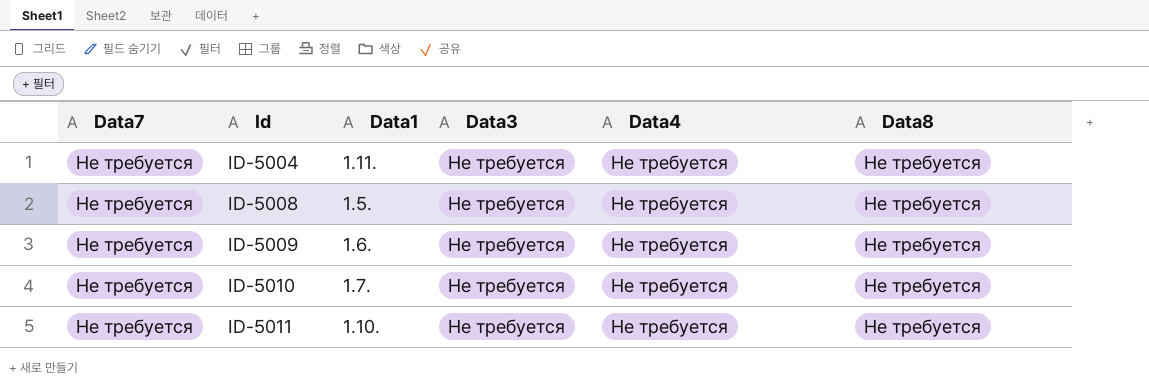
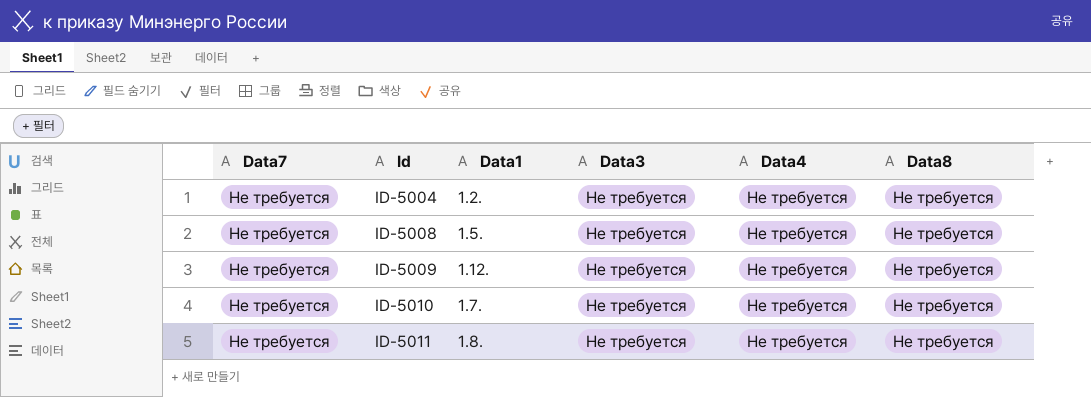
ID-5004 | Data1: 1.11. -> 1.2.
ID-5009 | Data1: 1.6. -> 1.12.
ID-5011 | Data1: 1.10. -> 1.8.

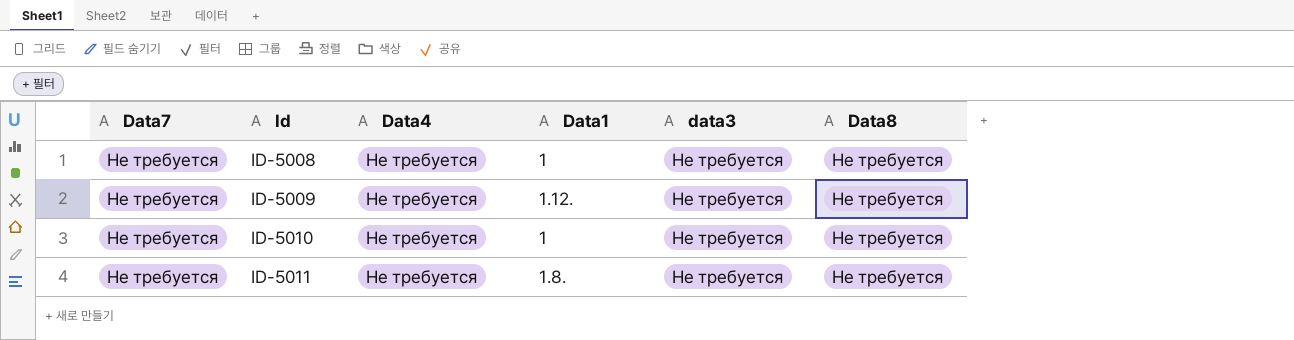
column Data4 | position: 5 -> 3
column name: Data3 -> data3
row ID-5004: Не требуется | 1.2. | Не требуется | Не требуется | Не требуется -> none
ID-5008 | Data1: 1.5. -> 1
ID-5010 | Data1: 1.7. -> 1

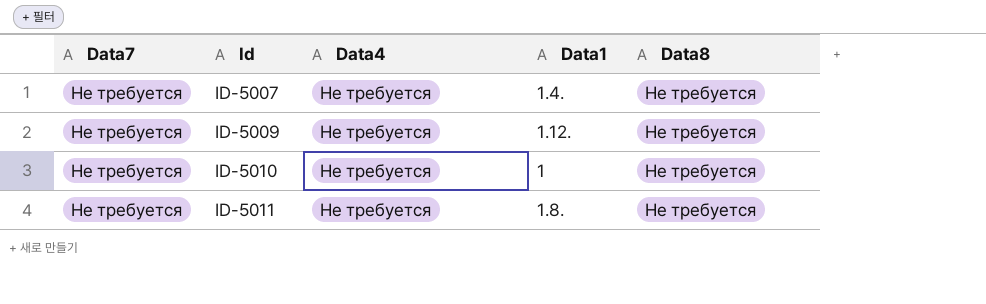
column data3 | position: 5 -> none
row ID-5008: Не требуется | Не требуется | 1 | Не требуется | Не требуется -> none
row ID-5007: none -> Не требуется | Не требуется | 1.4. | Не требуется

